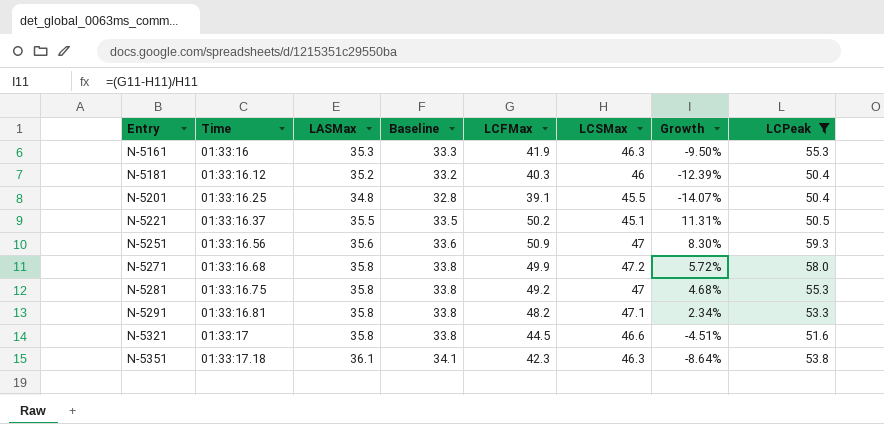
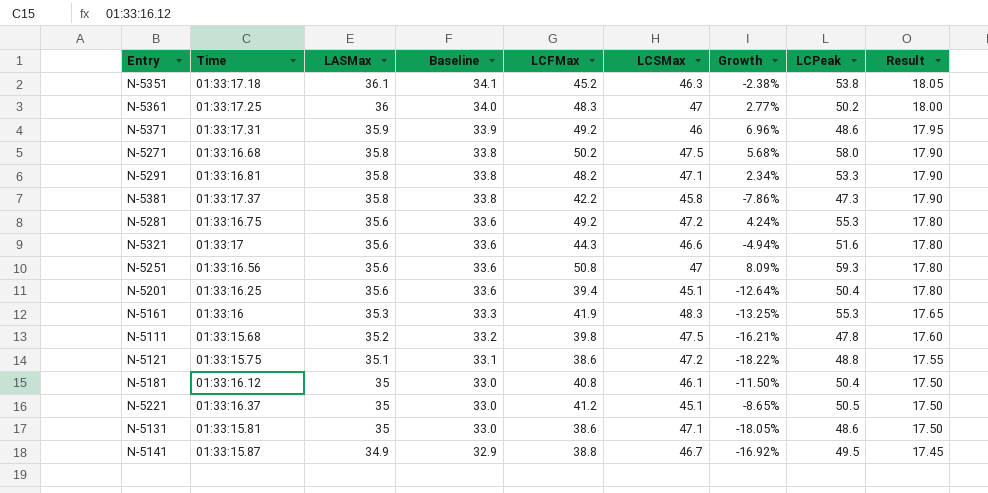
filter: LCPeak >= 50.4 -> none
row order: Entry ascending -> LASMax descending
column Result | formula: none -> [LASMax] * 0.5
N-5351 | LCFMax: 42.3 -> 45.2
N-5351 | Growth: -8.64% -> -2.38%
N-5271 | LCFMax: 49.9 -> 50.2
N-5271 | LCSMax: 47.2 -> 47.5
N-5271 | Growth: 5.72% -> 5.68%
N-5281 | LASMax: 35.8 -> 35.6
N-5281 | Baseline: 33.8 -> 33.6
N-5281 | LCSMax: 47 -> 47.2
N-5281 | Growth: 4.68% -> 4.24%
N-5321 | LASMax: 35.8 -> 35.6
N-5321 | Baseline: 33.8 -> 33.6
N-5321 | LCFMax: 44.5 -> 44.3
N-5321 | Growth: -4.51% -> -4.94%
N-5251 | LCFMax: 50.9 -> 50.8
N-5251 | Growth: 8.30% -> 8.09%
N-5201 | LASMax: 34.8 -> 35.6
N-5201 | Baseline: 32.8 -> 33.6
N-5201 | LCFMax: 39.1 -> 39.4
N-5201 | LCSMax: 45.5 -> 45.1
N-5201 | Growth: -14.07% -> -12.64%
N-5161 | LCSMax: 46.3 -> 48.3
N-5161 | Growth: -9.50% -> -13.25%
N-5181 | LASMax: 35.2 -> 35
N-5181 | Baseline: 33.2 -> 33.0
N-5181 | LCFMax: 40.3 -> 40.8
N-5181 | LCSMax: 46 -> 46.1
N-5181 | Growth: -12.39% -> -11.50%
N-5221 | LASMax: 35.5 -> 35
N-5221 | Baseline: 33.5 -> 33.0
N-5221 | LCFMax: 50.2 -> 41.2
N-5221 | Growth: 11.31% -> -8.65%

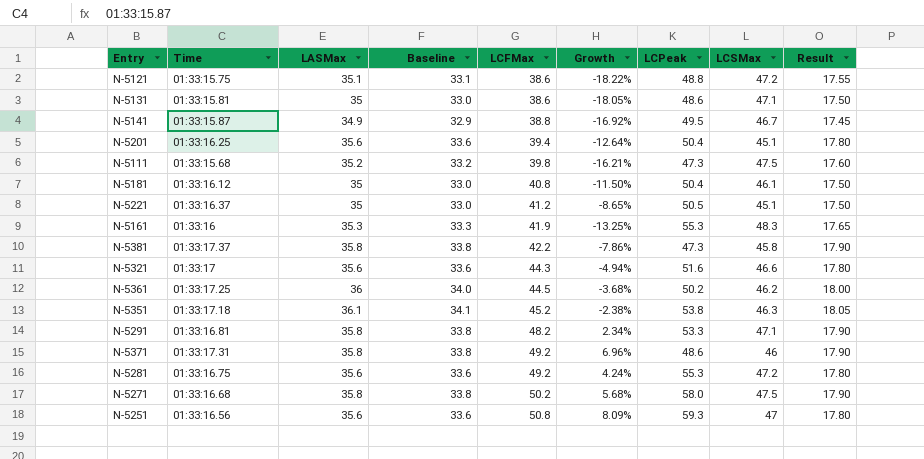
row order: LASMax descending -> LCFMax ascending
column LCSMax | position: 6 -> 8
N-5111 | LCPeak: 47.8 -> 47.3
N-5361 | LCFMax: 48.3 -> 44.5
N-5361 | Growth: 2.77% -> -3.68%
N-5361 | LCSMax: 47 -> 46.2
N-5371 | LASMax: 35.9 -> 35.8
N-5371 | Baseline: 33.9 -> 33.8
N-5371 | Result: 17.95 -> 17.90

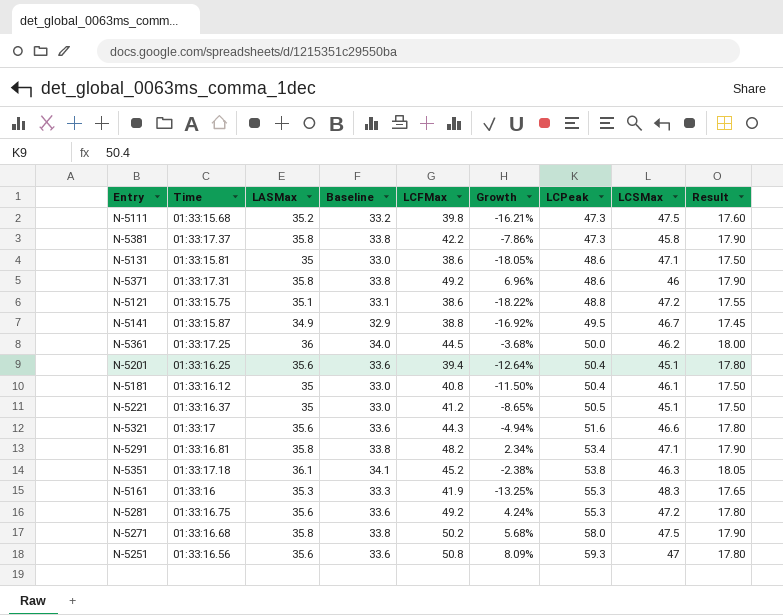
row order: LCFMax ascending -> LCPeak ascending
N-5361 | LCPeak: 50.2 -> 50.0
N-5291 | LCPeak: 53.3 -> 53.4

